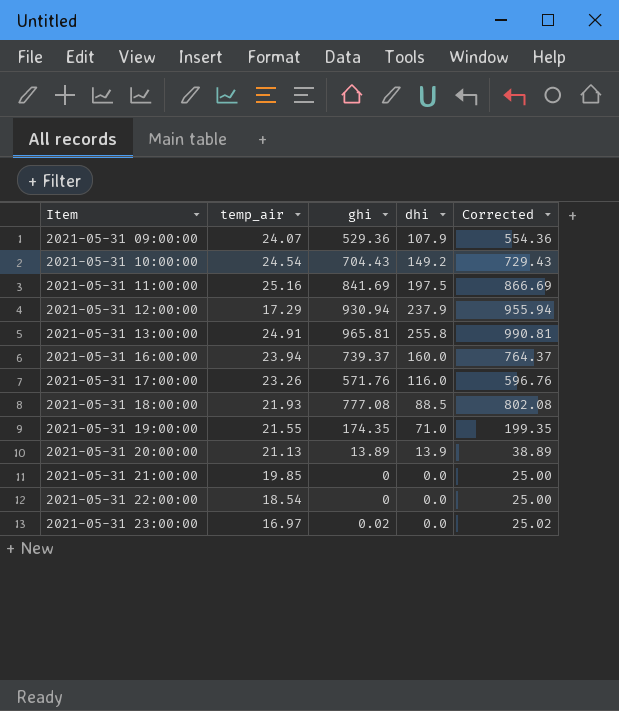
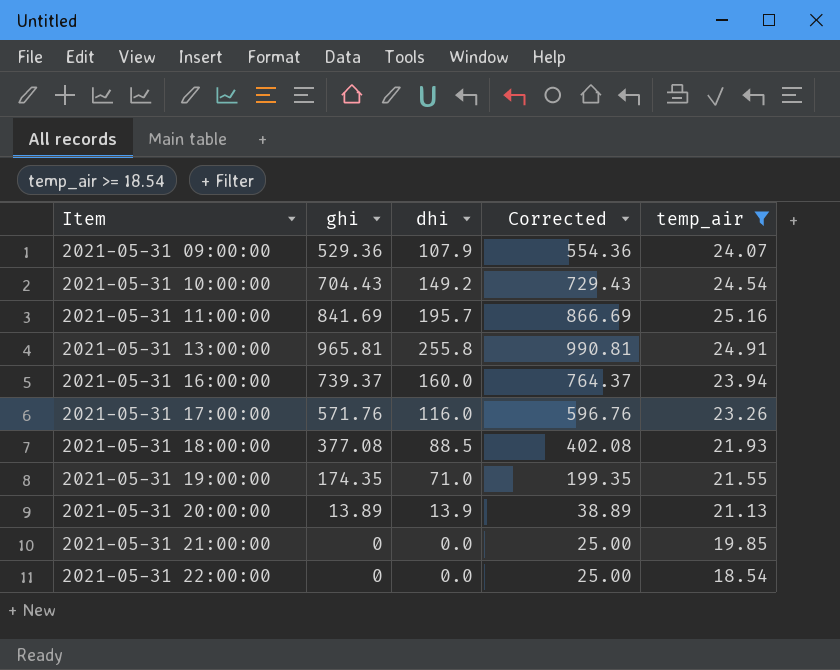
filter: none -> temp_air >= 18.54
column temp_air | position: 2 -> 5
2021-05-31 11:00:00 | dhi: 197.5 -> 195.7
2021-05-31 18:00:00 | ghi: 777.08 -> 377.08
2021-05-31 18:00:00 | Corrected: 802.08 -> 402.08

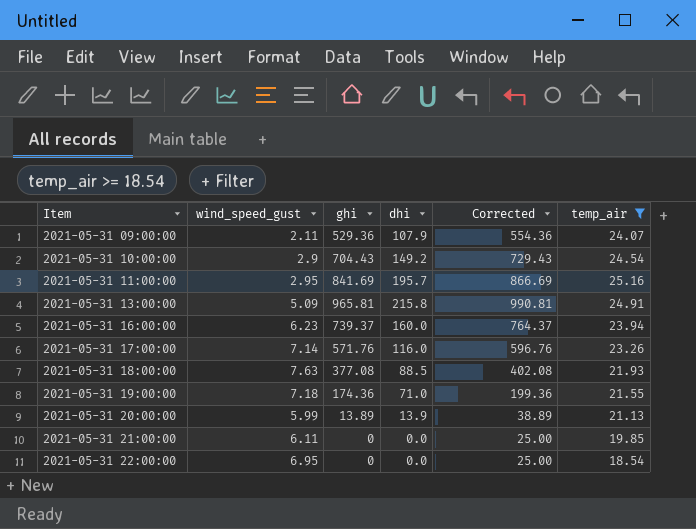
column wind_speed_gust | position: none -> 2
2021-05-31 13:00:00 | dhi: 255.8 -> 215.8
2021-05-31 19:00:00 | ghi: 174.35 -> 174.36
2021-05-31 19:00:00 | Corrected: 199.35 -> 199.36

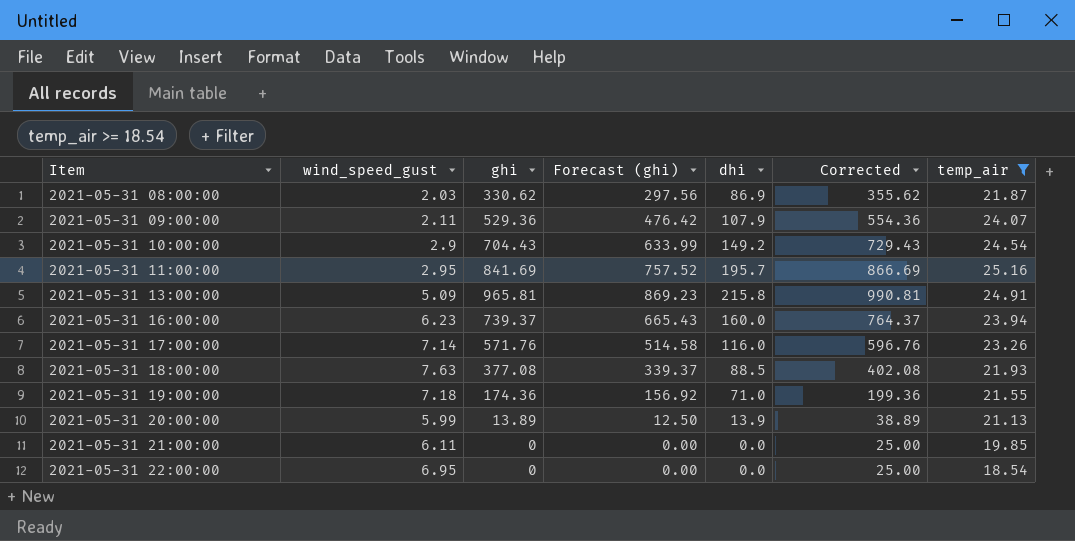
column Forecast (ghi) | formula: none -> [ghi] * 0.9
row 2021-05-31 08:00:00: none -> 2.03 | 330.62 | 297.56 | 86.9 | 355.62 | 21.87

